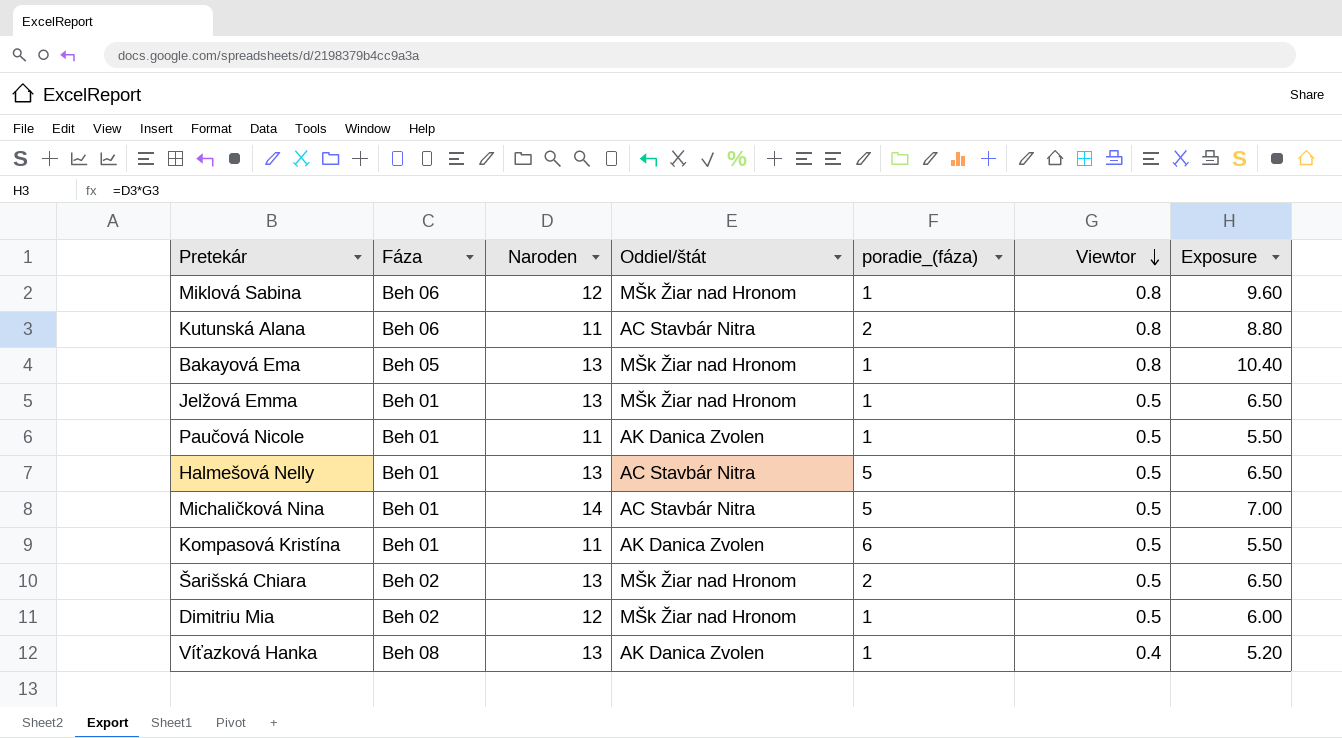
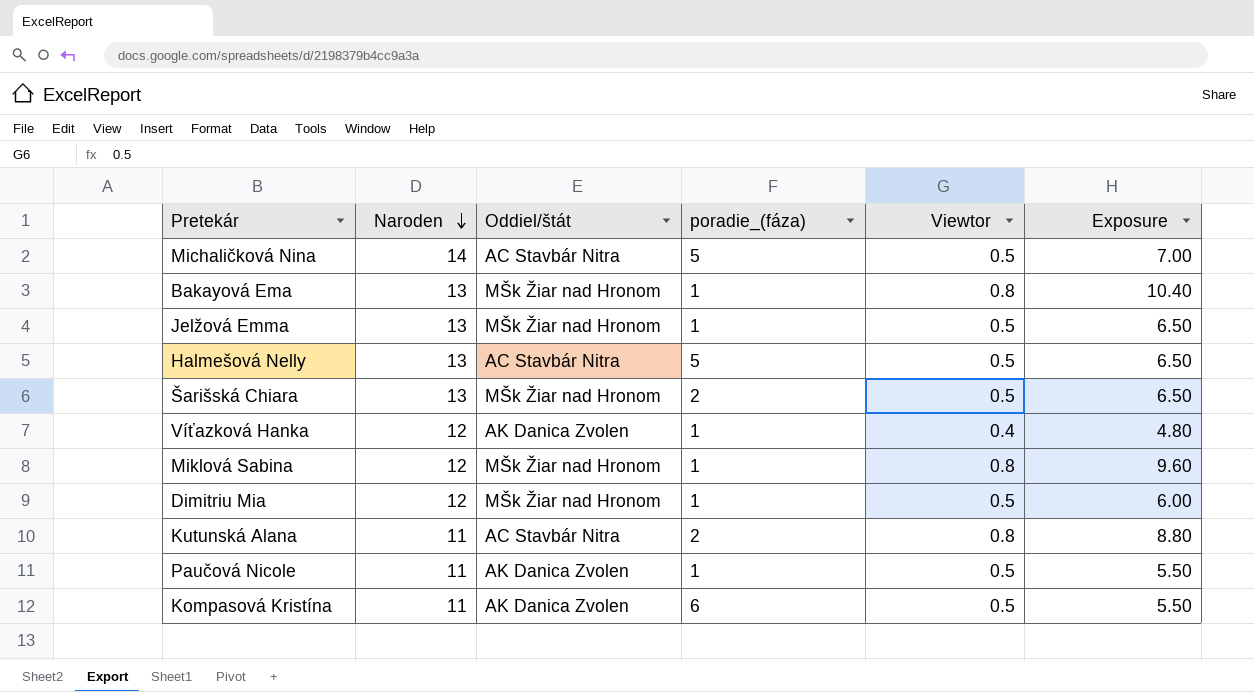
row order: Viewtor descending -> Naroden descending
column Fáza | position: 2 -> none
Víťazková Hanka | Naroden: 13 -> 12
Víťazková Hanka | Exposure: 5.20 -> 4.80

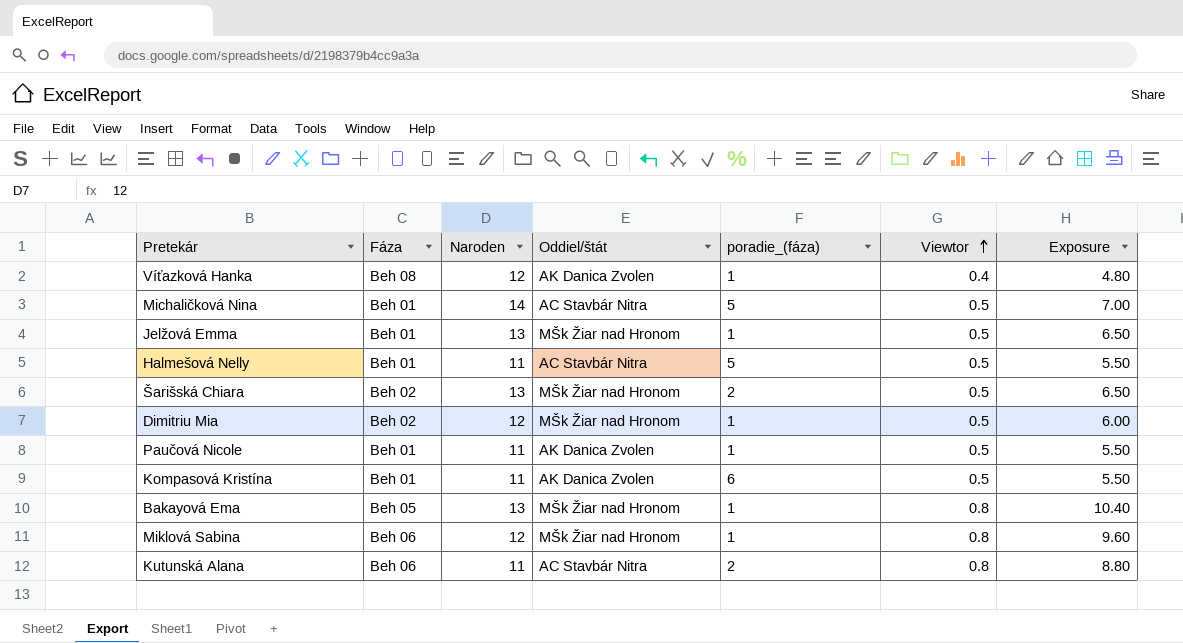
row order: Naroden descending -> Viewtor ascending
column Fáza | position: none -> 2
Halmešová Nelly | Naroden: 13 -> 11
Halmešová Nelly | Exposure: 6.50 -> 5.50

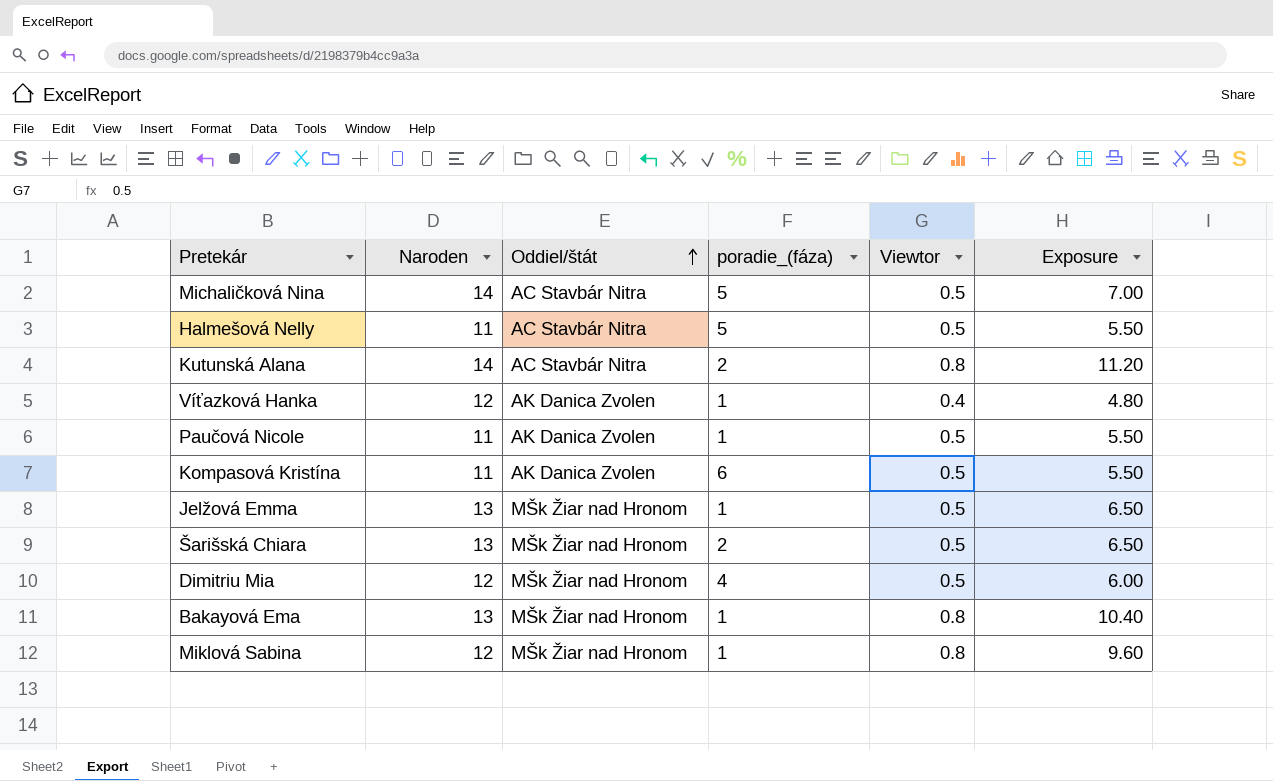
row order: Viewtor ascending -> Oddiel/štát ascending
column Fáza | position: 2 -> none
Kutunská Alana | Naroden: 11 -> 14
Kutunská Alana | Exposure: 8.80 -> 11.20
Dimitriu Mia | poradie_(fáza): 1 -> 4

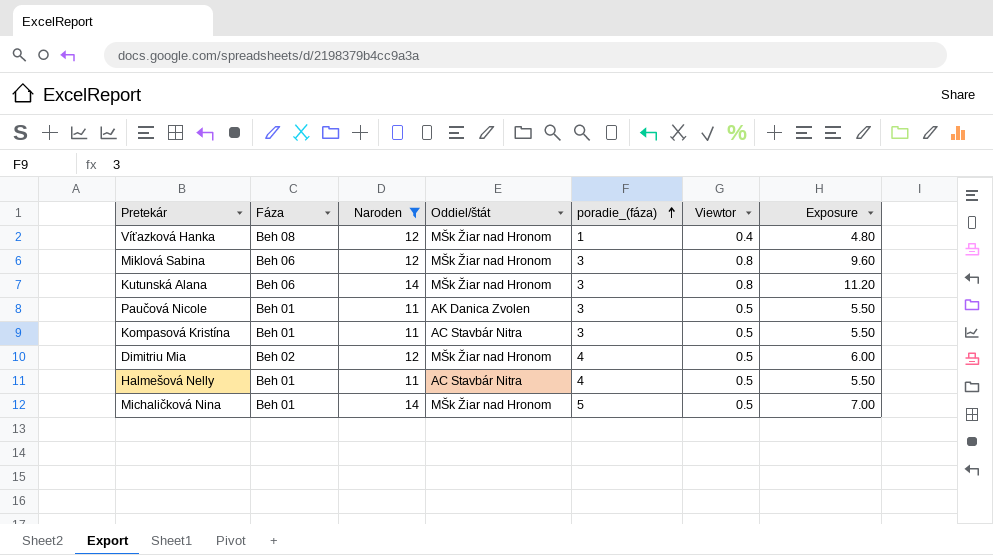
filter: none -> Naroden != 13
row order: Oddiel/štát ascending -> poradie_(fáza) ascending
column Fáza | position: none -> 2
Víťazková Hanka | Oddiel/štát: AK Danica Zvolen -> MŠk Žiar nad Hronom
Miklová Sabina | poradie_(fáza): 1 -> 3
Kutunská Alana | Oddiel/štát: AC Stavbár Nitra -> MŠk Žiar nad Hronom
Kutunská Alana | poradie_(fáza): 2 -> 3
Paučová Nicole | poradie_(fáza): 1 -> 3
Kompasová Kristína | Oddiel/štát: AK Danica Zvolen -> AC Stavbár Nitra
Kompasová Kristína | poradie_(fáza): 6 -> 3
Halmešová Nelly | poradie_(fáza): 5 -> 4
Michaličková Nina | Oddiel/štát: AC Stavbár Nitra -> MŠk Žiar nad Hronom

